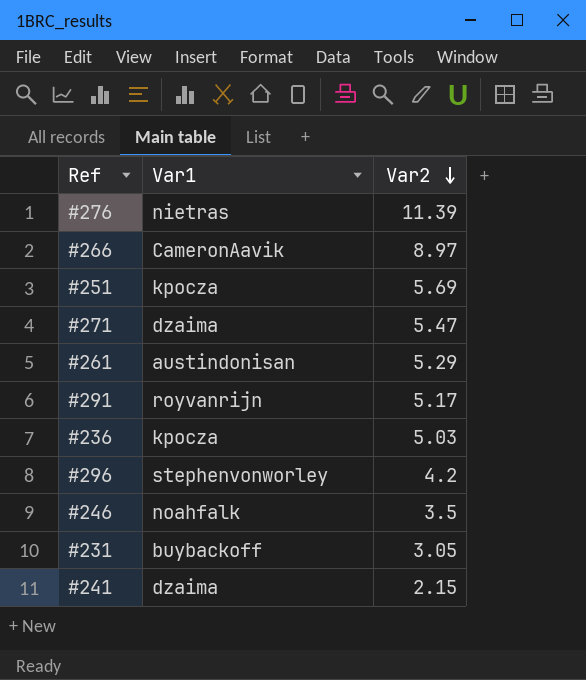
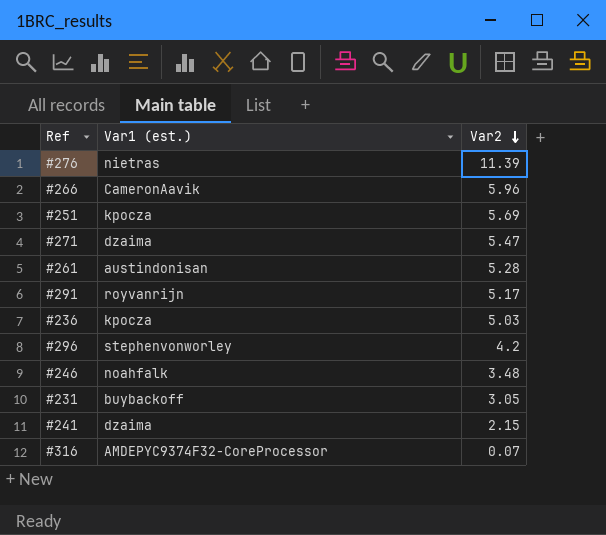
column name: Var1 -> Var1 (est.)
#266 | Var2: 8.97 -> 5.96
#261 | Var2: 5.29 -> 5.28
#246 | Var2: 3.5 -> 3.48
row #316: none -> AMDEPYC9374F32-CoreProcessor | 0.07

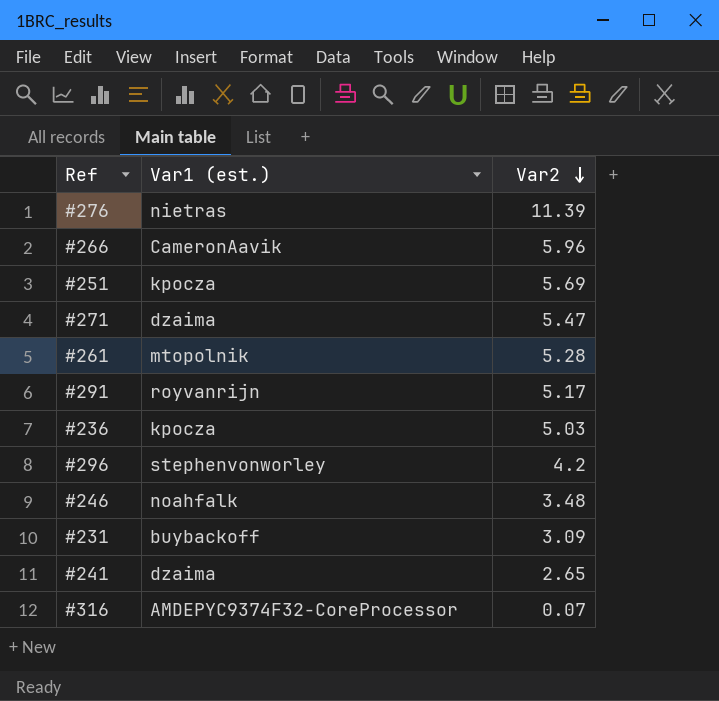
#261 | Var1 (est.): austindonisan -> mtopolnik
#231 | Var2: 3.05 -> 3.09
#241 | Var2: 2.15 -> 2.65

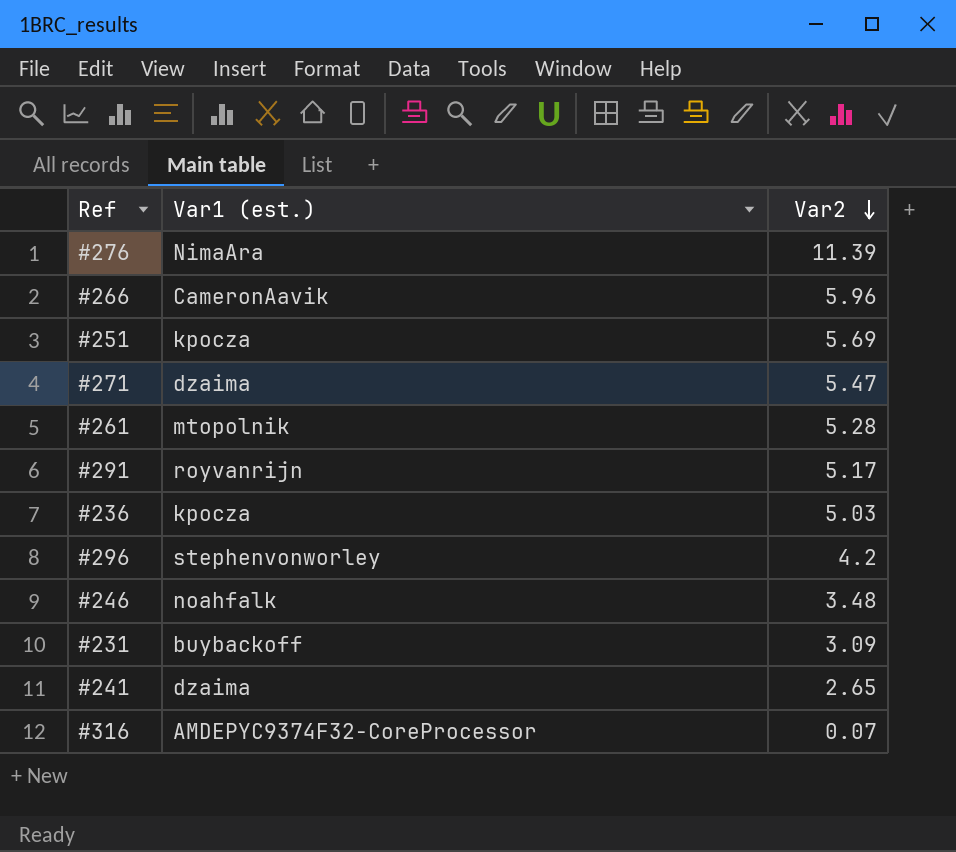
#276 | Var1 (est.): nietras -> NimaAra

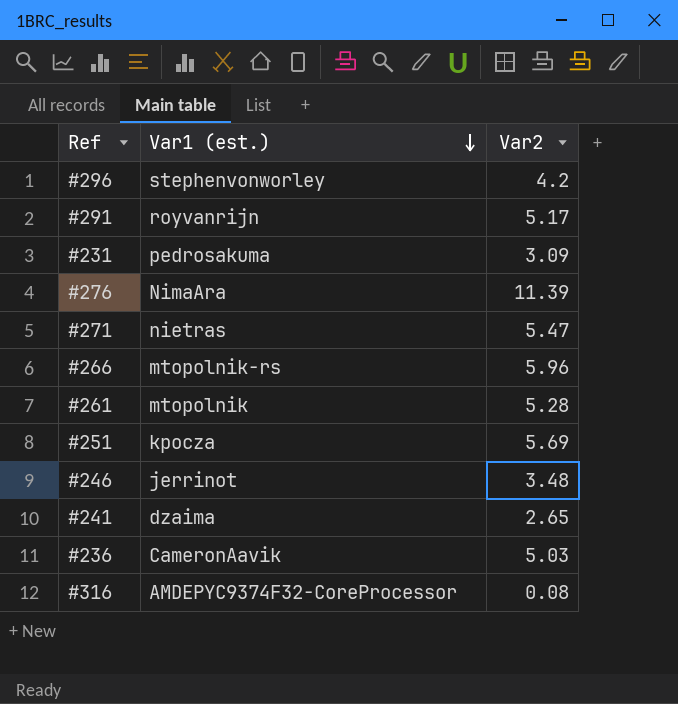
row order: Var2 descending -> Var1 (est.) descending
#231 | Var1 (est.): buybackoff -> pedrosakuma
#271 | Var1 (est.): dzaima -> nietras
#266 | Var1 (est.): CameronAavik -> mtopolnik-rs
#246 | Var1 (est.): noahfalk -> jerrinot
#236 | Var1 (est.): kpocza -> CameronAavik
#316 | Var2: 0.07 -> 0.08

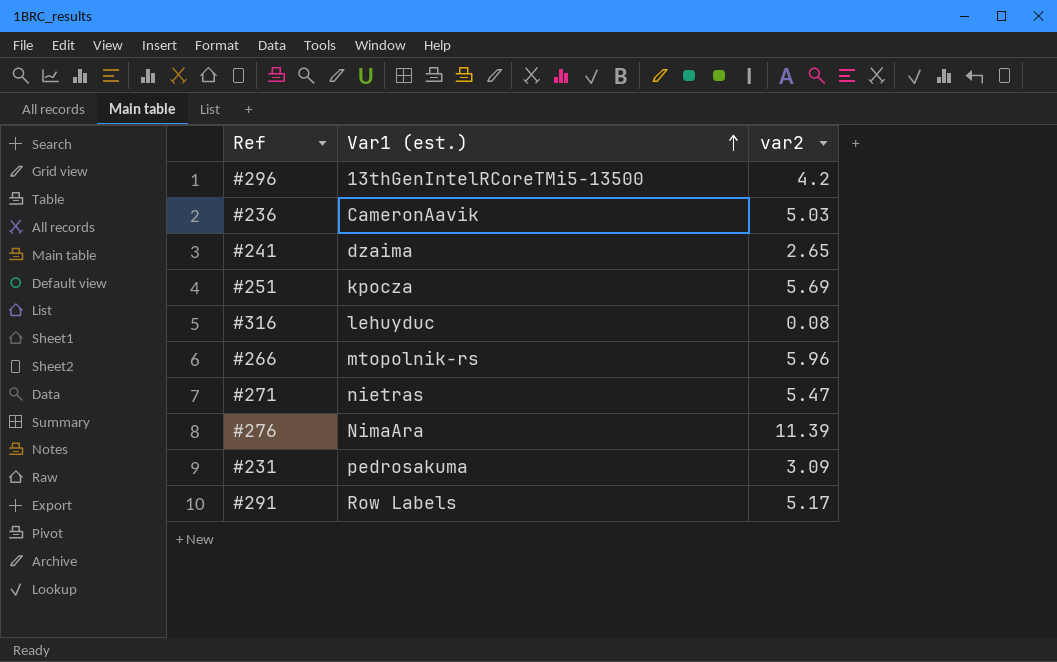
row order: Var1 (est.) descending -> Var1 (est.) ascending
column name: Var2 -> var2
row #261: mtopolnik | 5.28 -> none
row #246: jerrinot | 3.48 -> none
#296 | Var1 (est.): stephenvonworley -> 13thGenIntelRCoreTMi5-13500
#316 | Var1 (est.): AMDEPYC9374F32-CoreProcessor -> lehuyduc
#291 | Var1 (est.): royvanrijn -> Row Labels

